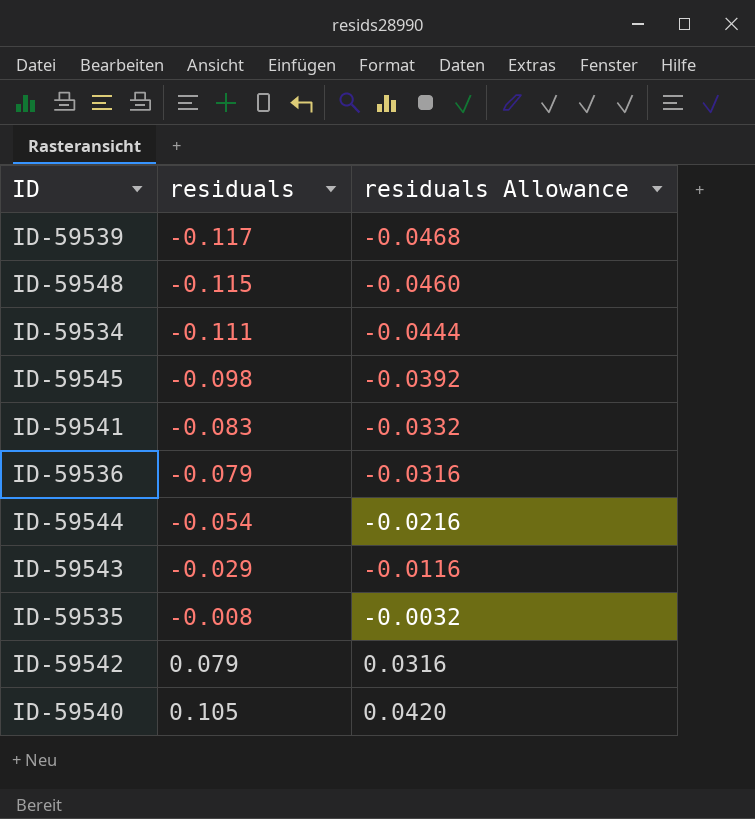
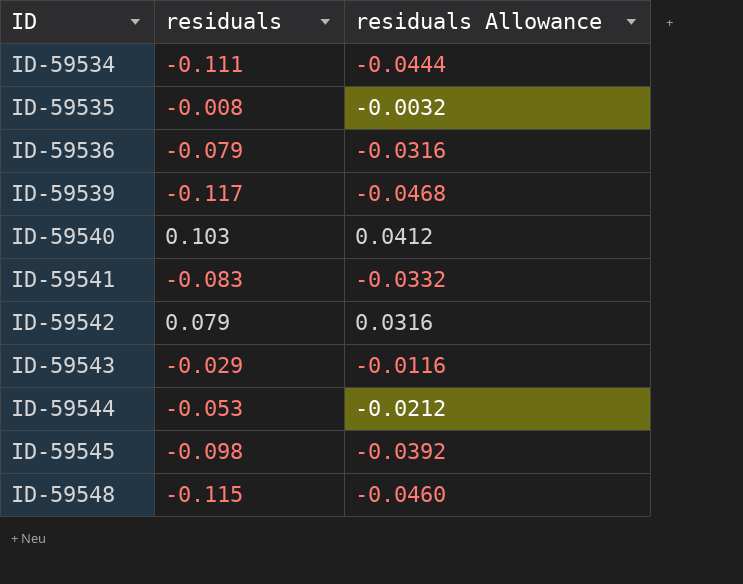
row order: residuals ascending -> ID ascending
ID-59540 | residuals: 0.105 -> 0.103
ID-59540 | residuals Allowance: 0.0420 -> 0.0412
ID-59544 | residuals: -0.054 -> -0.053
ID-59544 | residuals Allowance: -0.0216 -> -0.0212

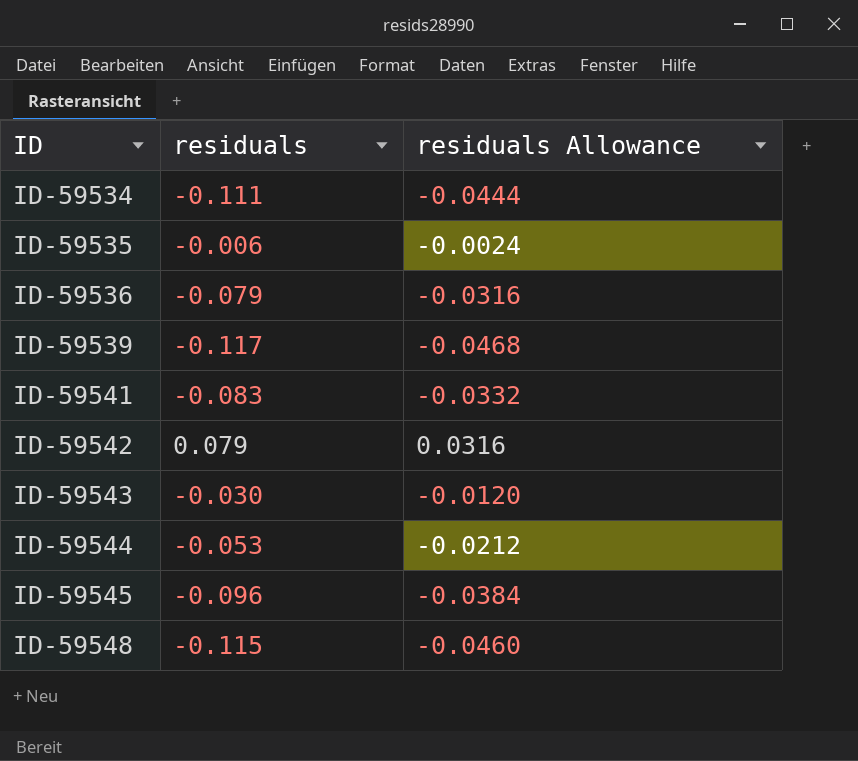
row ID-59540: 0.103 | 0.0412 -> none
ID-59535 | residuals: -0.008 -> -0.006
ID-59535 | residuals Allowance: -0.0032 -> -0.0024
ID-59543 | residuals: -0.029 -> -0.030
ID-59543 | residuals Allowance: -0.0116 -> -0.0120
ID-59545 | residuals: -0.098 -> -0.096
ID-59545 | residuals Allowance: -0.0392 -> -0.0384

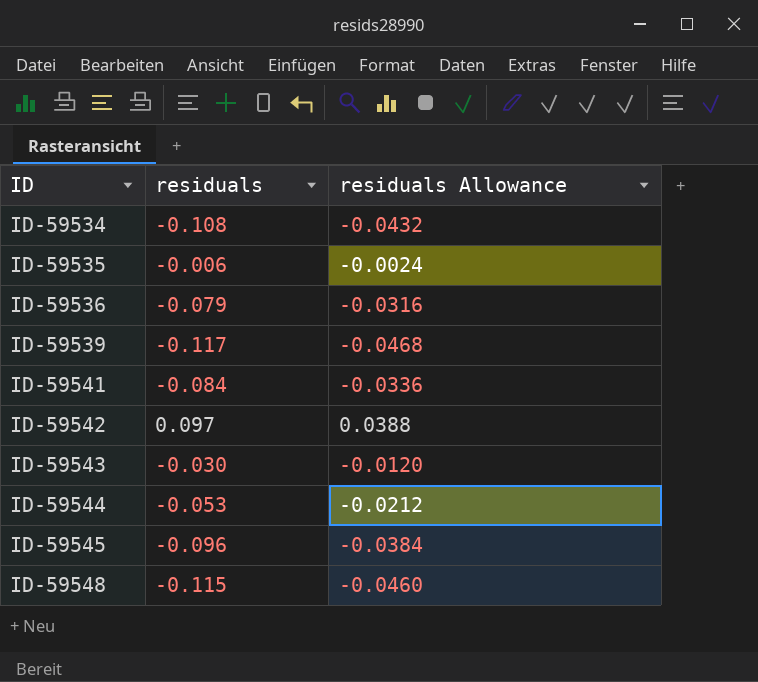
ID-59534 | residuals: -0.111 -> -0.108
ID-59534 | residuals Allowance: -0.0444 -> -0.0432
ID-59541 | residuals: -0.083 -> -0.084
ID-59541 | residuals Allowance: -0.0332 -> -0.0336
ID-59542 | residuals: 0.079 -> 0.097
ID-59542 | residuals Allowance: 0.0316 -> 0.0388

